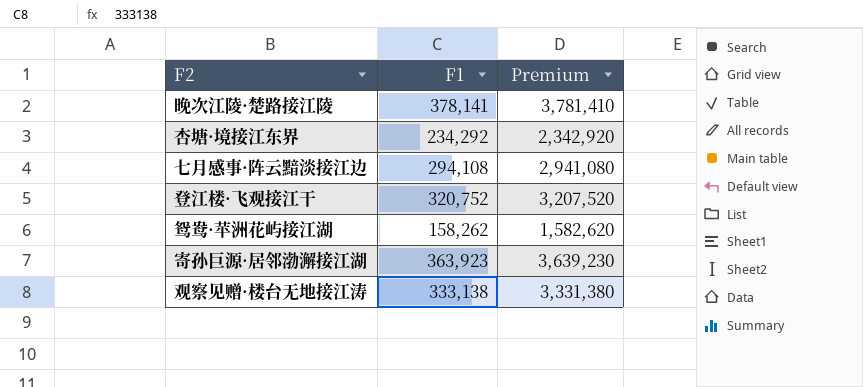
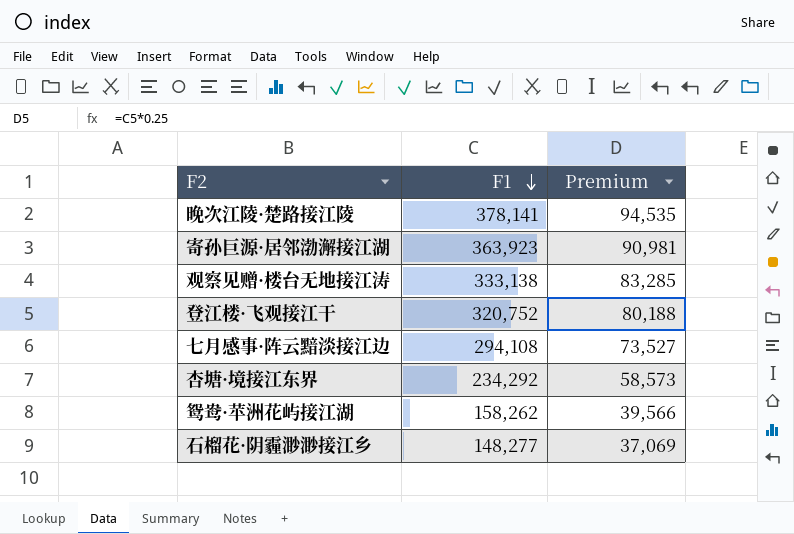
row order: none -> F1 descending
column Premium | formula: [F1] * 10 -> [F1] * 0.25
row 石榴花·阴霾渺渺接江乡: none -> 148,277 | 37,069

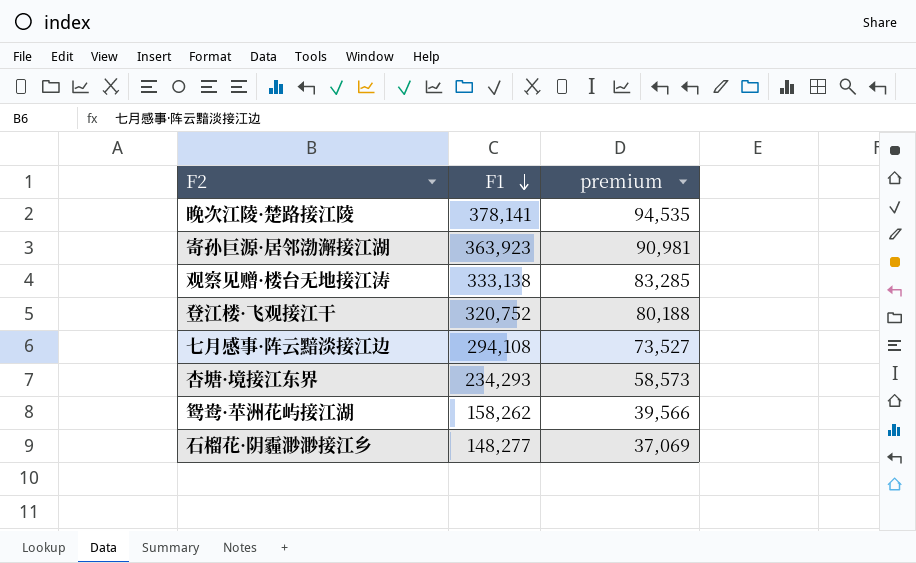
column name: Premium -> premium
杏塘·境接江东界 | F1: 234,292 -> 234,293

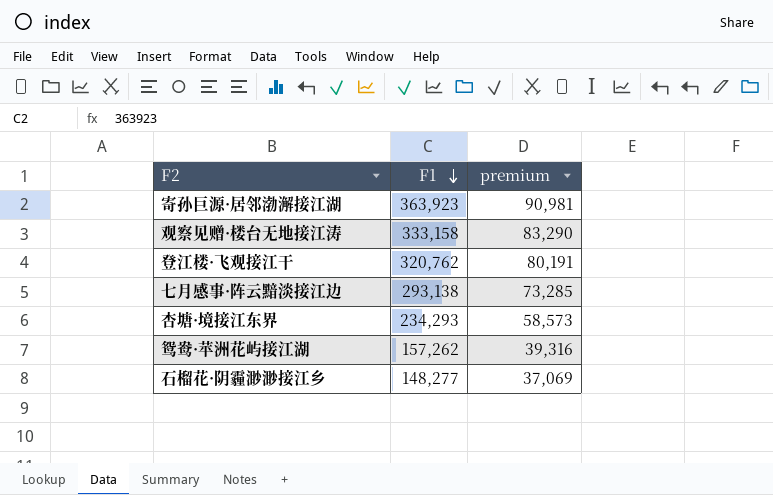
row 晚次江陵·楚路接江陵: 378,141 | 94,535 -> none
观察见赠·楼台无地接江涛 | F1: 333,138 -> 333,158
观察见赠·楼台无地接江涛 | premium: 83,285 -> 83,290
登江楼·飞观接江干 | F1: 320,752 -> 320,762
登江楼·飞观接江干 | premium: 80,188 -> 80,191
七月感事·阵云黯淡接江边 | F1: 294,108 -> 293,138
七月感事·阵云黯淡接江边 | premium: 73,527 -> 73,285
鸳鸯·苹洲花屿接江湖 | F1: 158,262 -> 157,262
鸳鸯·苹洲花屿接江湖 | premium: 39,566 -> 39,316

